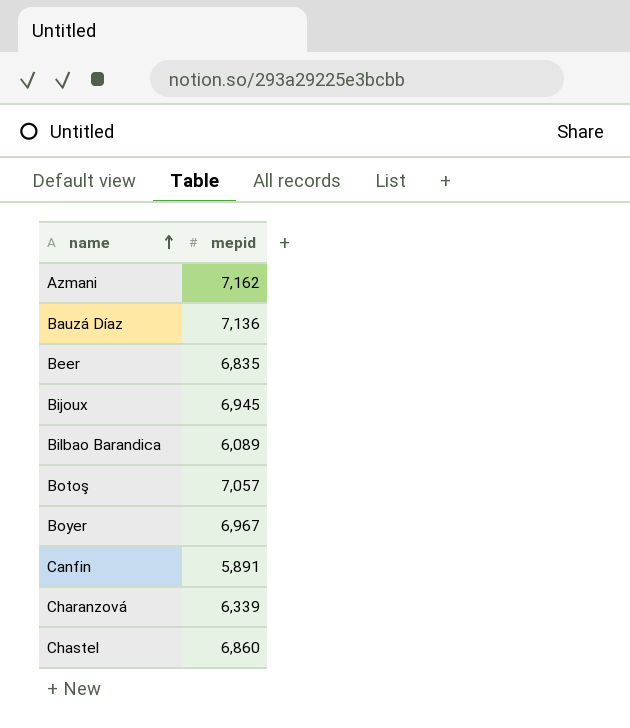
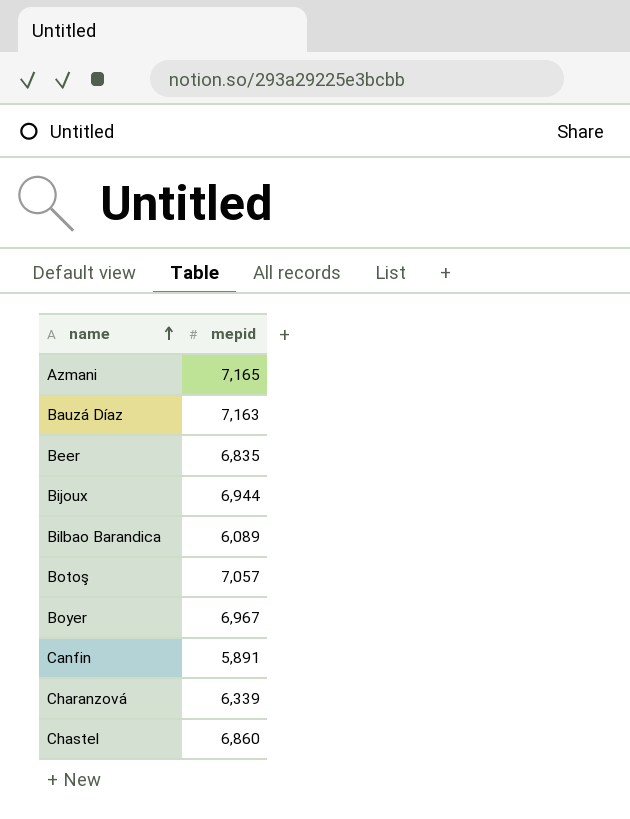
Azmani | mepid: 7,162 -> 7,165
Bauzá Díaz | mepid: 7,136 -> 7,163
Bijoux | mepid: 6,945 -> 6,944

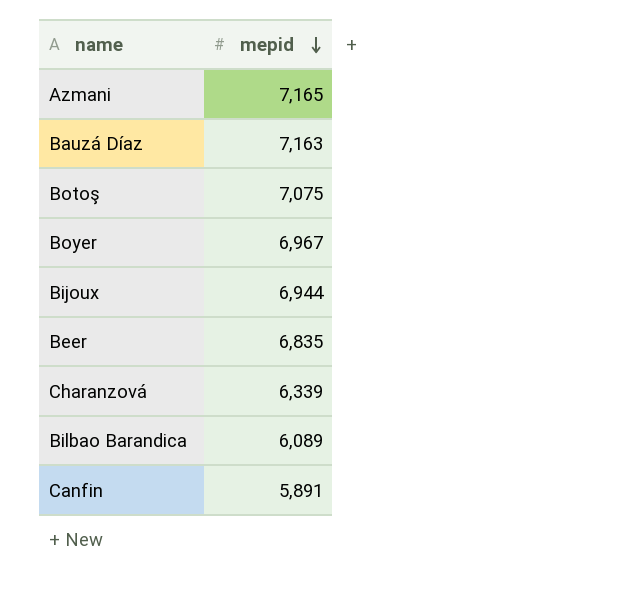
row order: name ascending -> mepid descending
row Chastel: 6,860 -> none
Botoş | mepid: 7,057 -> 7,075

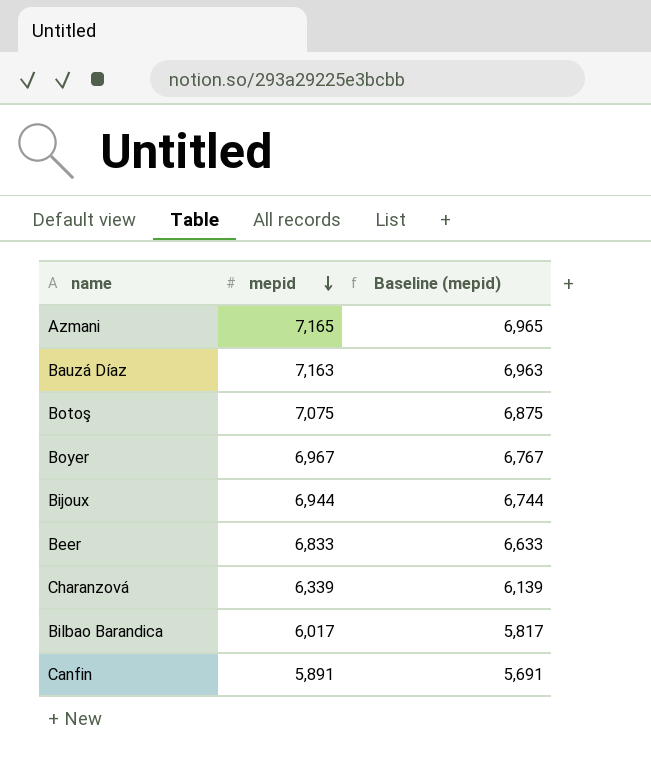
column Baseline (mepid) | formula: none -> [mepid] - 200
Beer | mepid: 6,835 -> 6,833
Bilbao Barandica | mepid: 6,089 -> 6,017

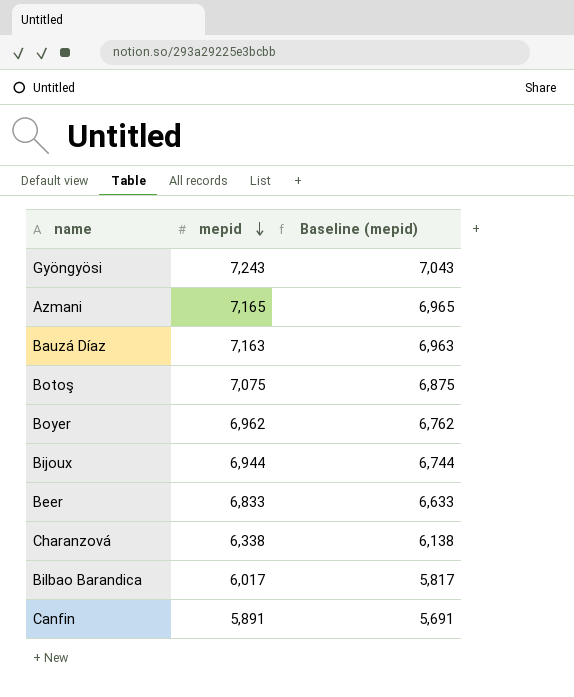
row Gyöngyösi: none -> 7,243 | 7,043
Boyer | mepid: 6,967 -> 6,962
Boyer | Baseline (mepid): 6,767 -> 6,762
Charanzová | mepid: 6,339 -> 6,338
Charanzová | Baseline (mepid): 6,139 -> 6,138

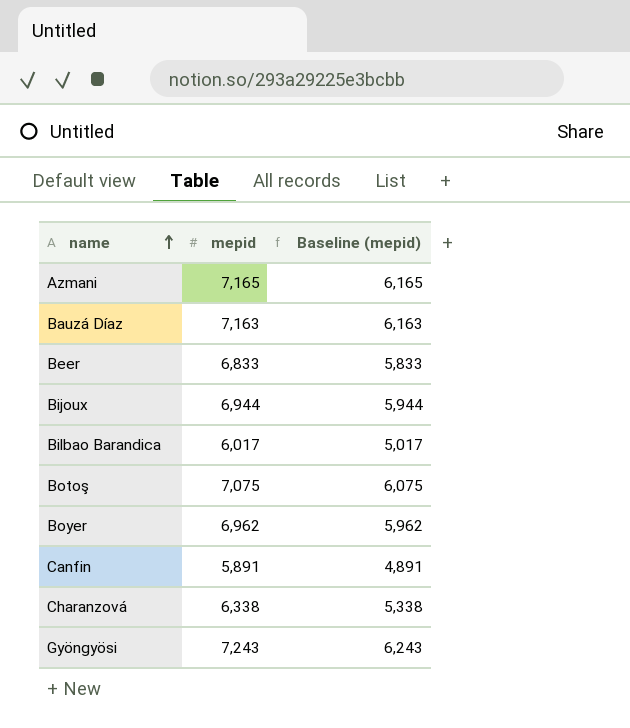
row order: mepid descending -> name ascending
column Baseline (mepid) | formula: [mepid] - 200 -> [mepid] - 1000

